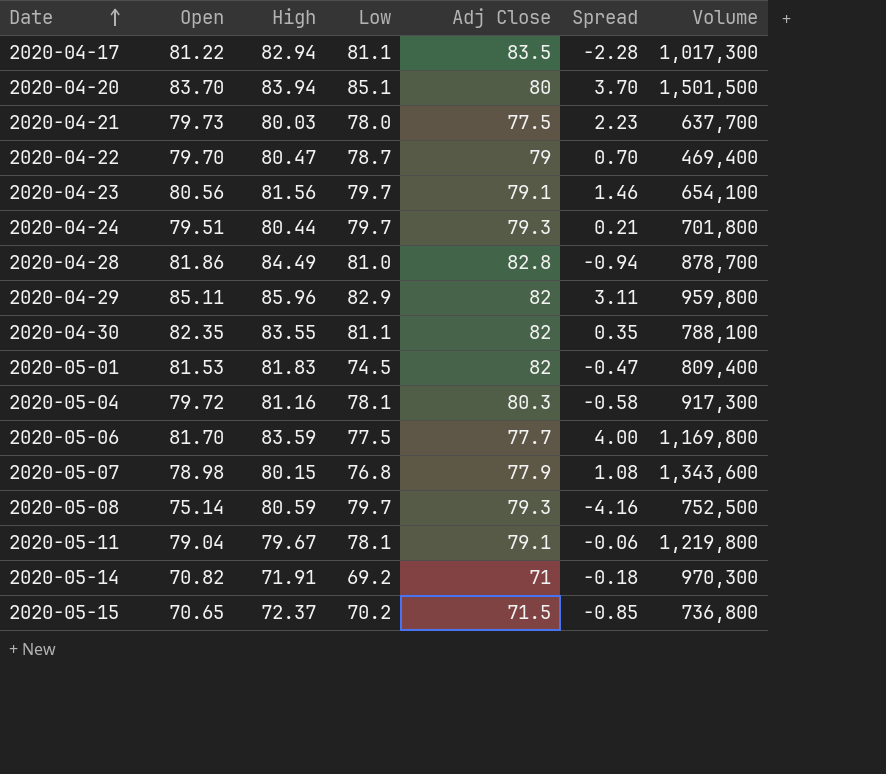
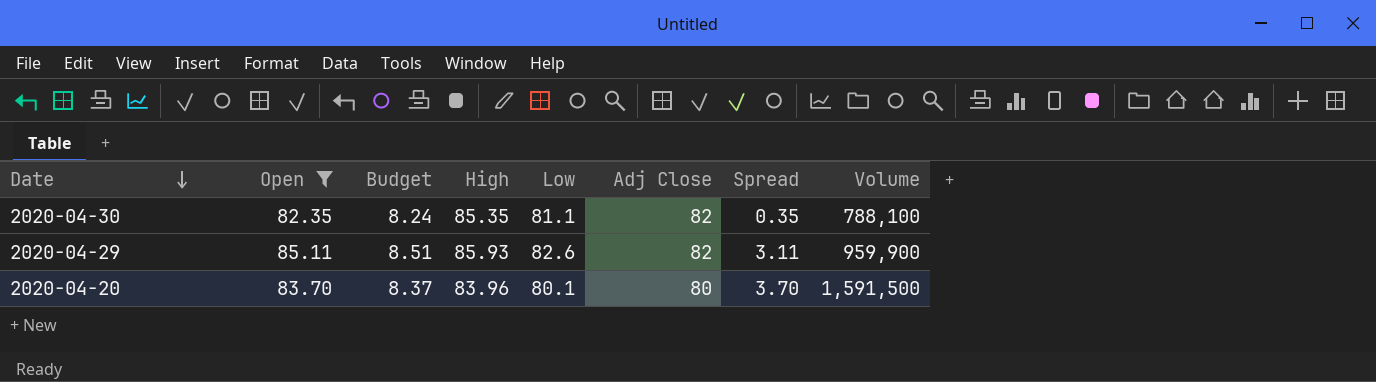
filter: none -> Open >= 82.35
row order: Date ascending -> Date descending
column Budget | formula: none -> [Open] * 0.1
2020-04-30 | High: 83.55 -> 85.35
2020-04-29 | High: 85.96 -> 85.93
2020-04-29 | Low: 82.9 -> 82.6
2020-04-29 | Volume: 959,800 -> 959,900
2020-04-20 | High: 83.94 -> 83.96
2020-04-20 | Low: 85.1 -> 80.1
2020-04-20 | Volume: 1,501,500 -> 1,591,500

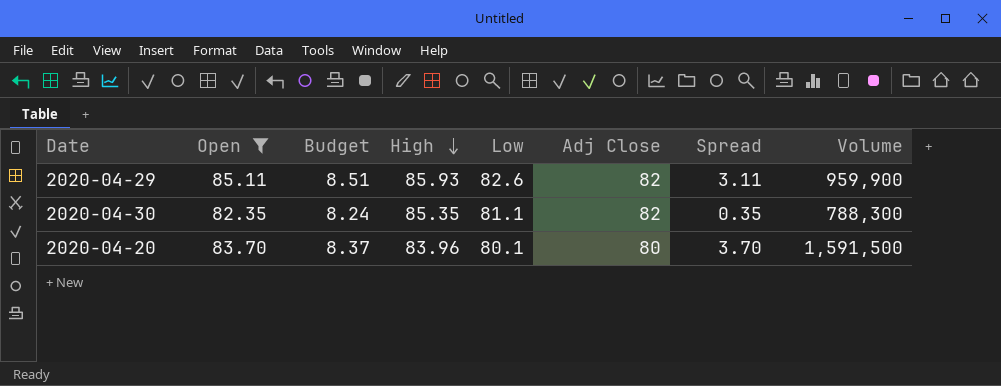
row order: Date descending -> High descending
2020-04-30 | Volume: 788,100 -> 788,300

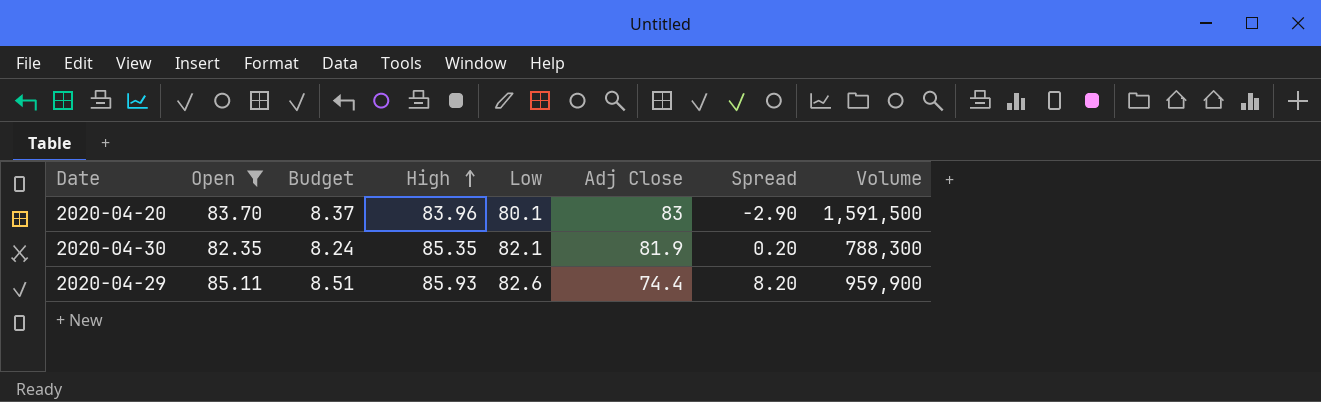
row order: High descending -> High ascending
column Spread | formula: [Open] - [Adj Close] -> [Low] - [Adj Close]
2020-04-20 | Adj Close: 80 -> 83
2020-04-30 | Low: 81.1 -> 82.1
2020-04-30 | Adj Close: 82 -> 81.9
2020-04-29 | Adj Close: 82 -> 74.4

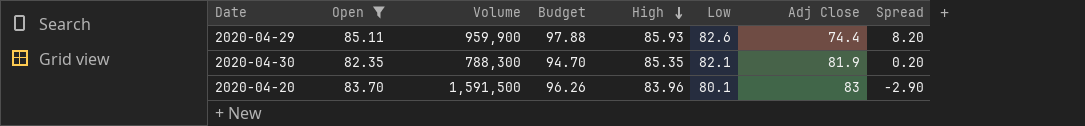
row order: High ascending -> High descending
column Volume | position: 8 -> 3
column Budget | formula: [Open] * 0.1 -> [Open] * 1.15

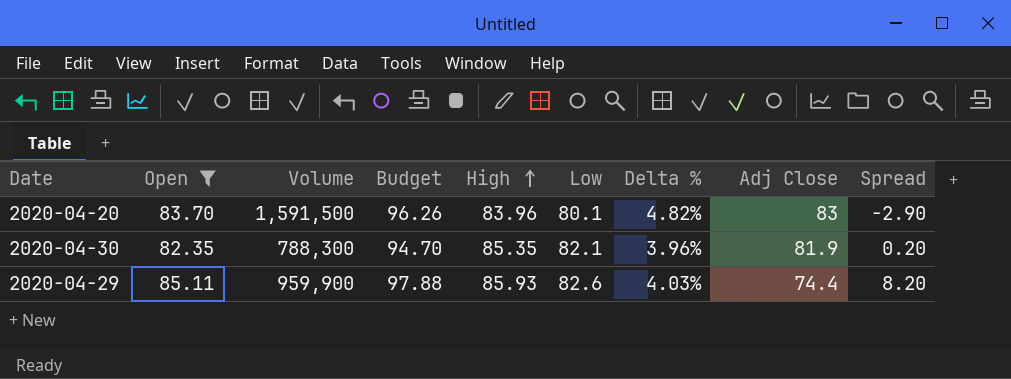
row order: High descending -> High ascending
column Delta % | formula: none -> ([High] - [Low]) / [Low]

